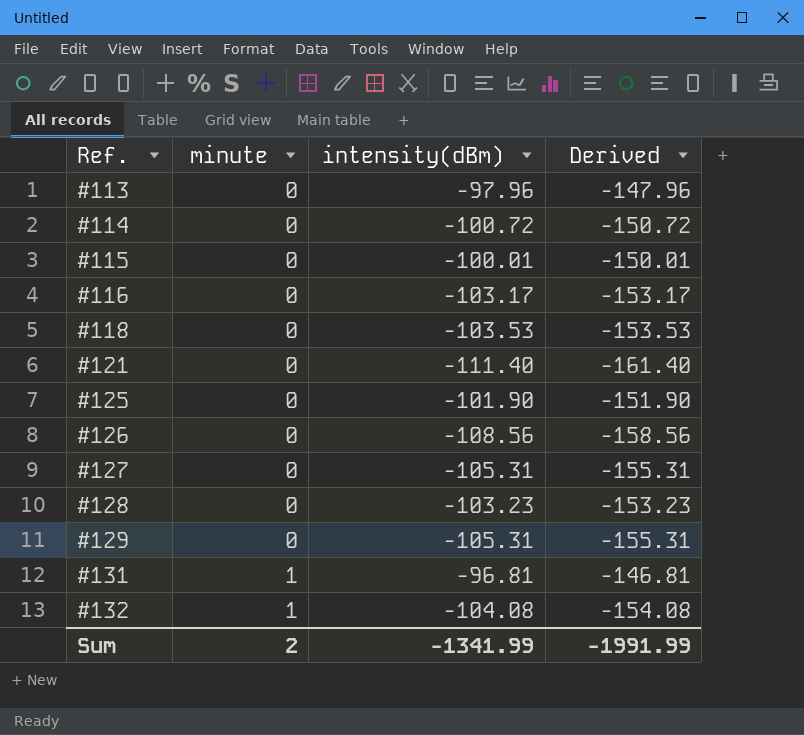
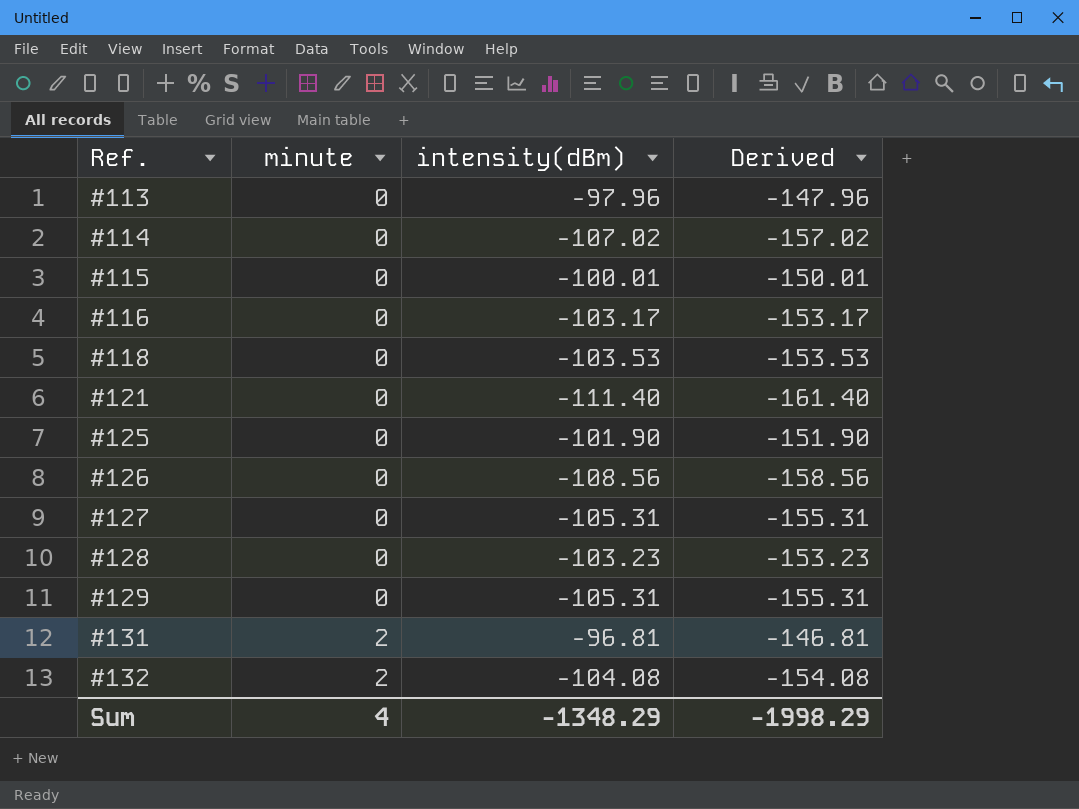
#114 | intensity(dBm): -100.72 -> -107.02
#114 | Derived: -150.72 -> -157.02
#131 | minute: 1 -> 2
#132 | minute: 1 -> 2
Sum | minute: 2 -> 4
Sum | intensity(dBm): -1341.99 -> -1348.29
Sum | Derived: -1991.99 -> -1998.29

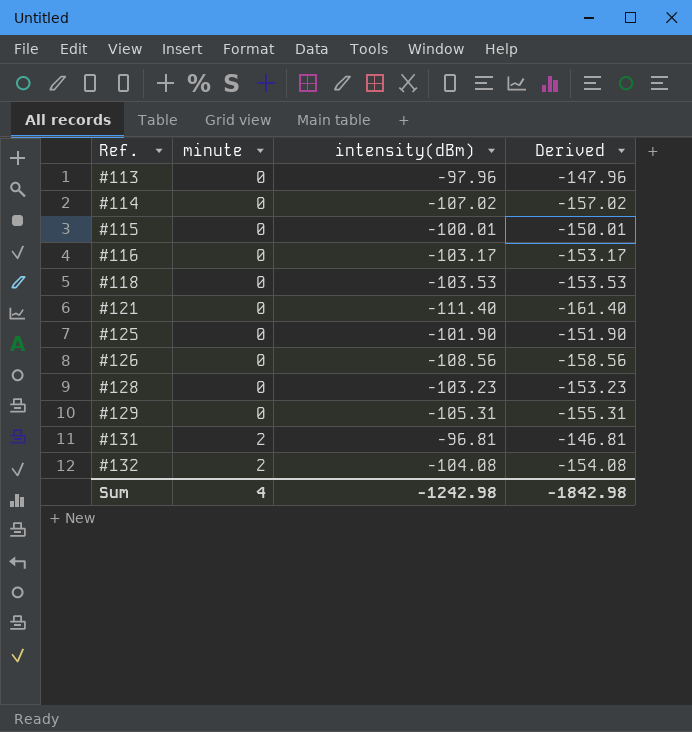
row #127: 0 | -105.31 | -155.31 -> none
Sum | intensity(dBm): -1348.29 -> -1242.98
Sum | Derived: -1998.29 -> -1842.98

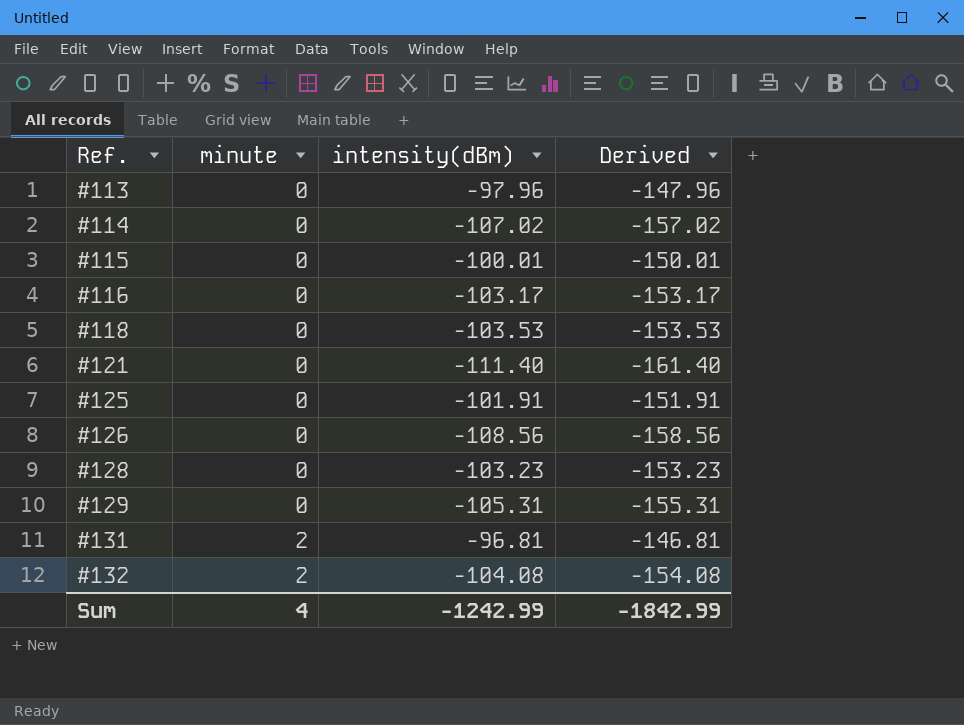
#125 | intensity(dBm): -101.90 -> -101.91
#125 | Derived: -151.90 -> -151.91
Sum | intensity(dBm): -1242.98 -> -1242.99
Sum | Derived: -1842.98 -> -1842.99

